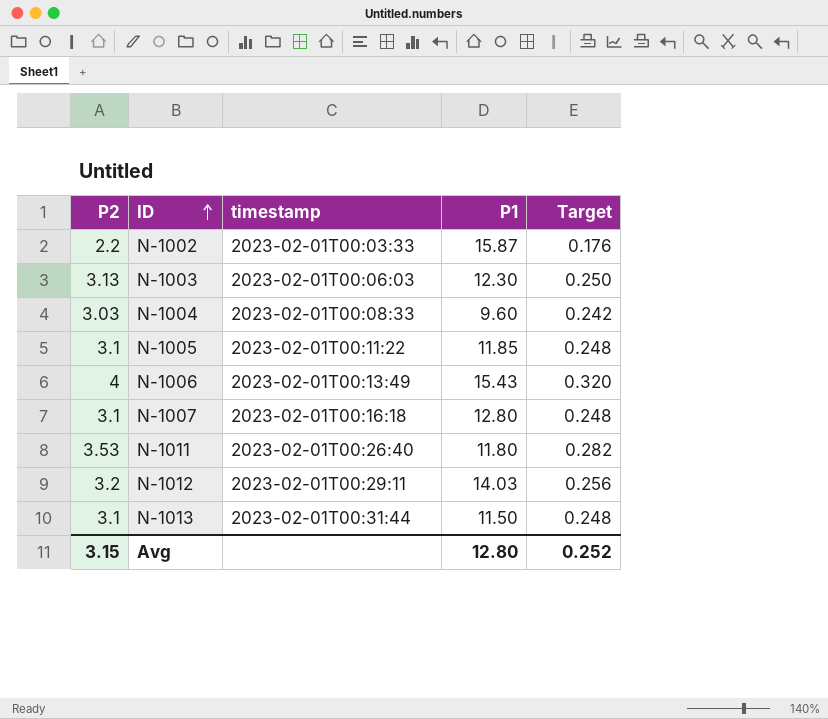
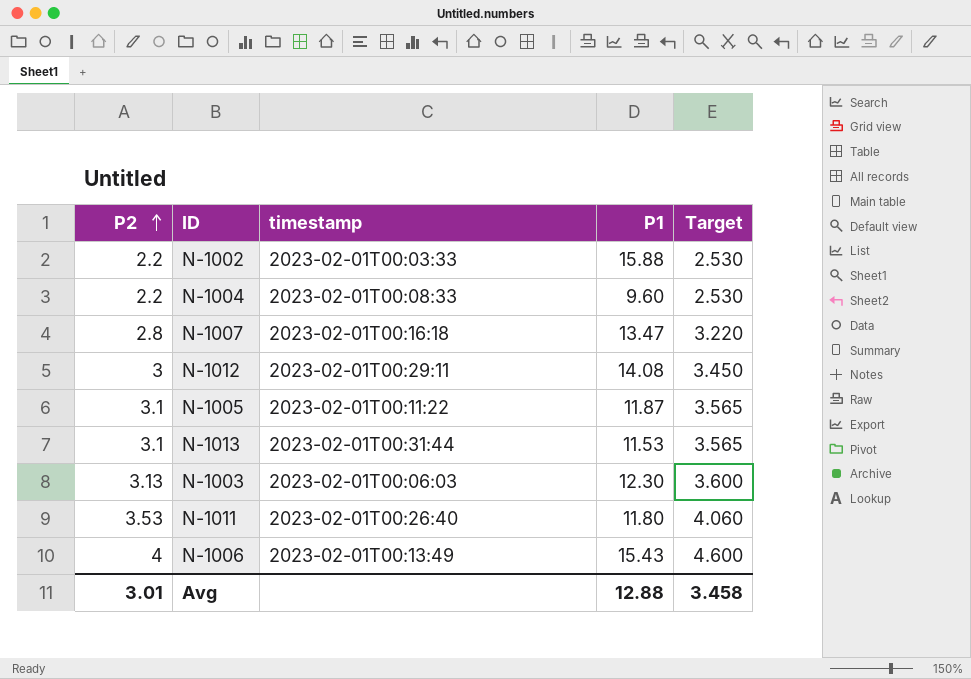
row order: ID ascending -> P2 ascending
column Target | formula: [P2] * 0.08 -> [P2] * 1.15
N-1002 | P1: 15.87 -> 15.88
N-1004 | P2: 3.03 -> 2.2
N-1007 | P2: 3.1 -> 2.8
N-1007 | P1: 12.80 -> 13.47
N-1012 | P2: 3.2 -> 3
N-1012 | P1: 14.03 -> 14.08
N-1005 | P1: 11.85 -> 11.87
N-1013 | P1: 11.50 -> 11.53
Avg | P2: 3.15 -> 3.01
Avg | P1: 12.80 -> 12.88
Avg | Target: 0.252 -> 3.458

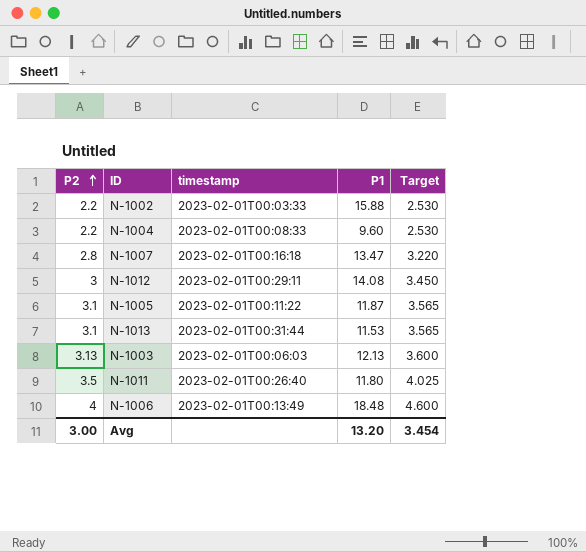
N-1003 | P1: 12.30 -> 12.13
N-1011 | P2: 3.53 -> 3.5
N-1011 | Target: 4.060 -> 4.025
N-1006 | P1: 15.43 -> 18.48
Avg | P2: 3.01 -> 3.00
Avg | P1: 12.88 -> 13.20
Avg | Target: 3.458 -> 3.454

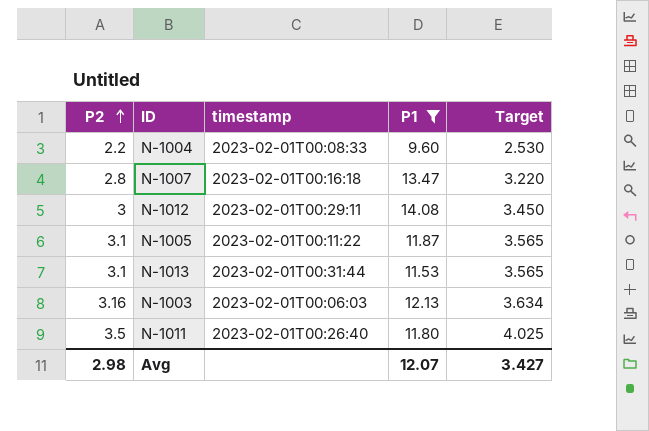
filter: none -> P1 <= 14.08
N-1003 | P2: 3.13 -> 3.16
N-1003 | Target: 3.600 -> 3.634
Avg | P2: 3.00 -> 2.98
Avg | P1: 13.20 -> 12.07
Avg | Target: 3.454 -> 3.427

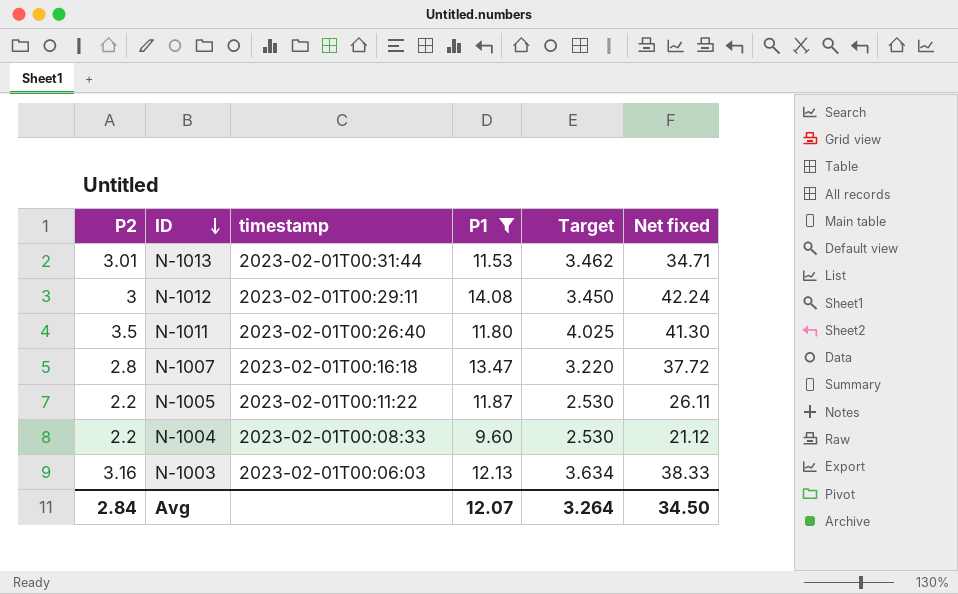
row order: P2 ascending -> ID descending
column Net fixed | formula: none -> [P2] * [P1]
N-1013 | P2: 3.1 -> 3.01
N-1013 | Target: 3.565 -> 3.462
N-1005 | P2: 3.1 -> 2.2
N-1005 | Target: 3.565 -> 2.530
Avg | P2: 2.98 -> 2.84
Avg | Target: 3.427 -> 3.264

